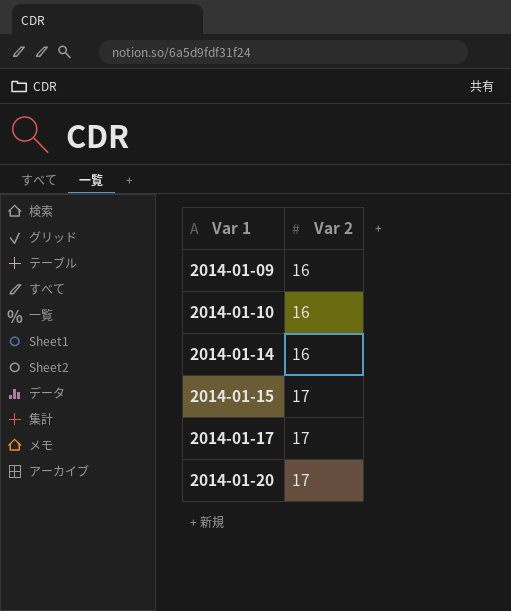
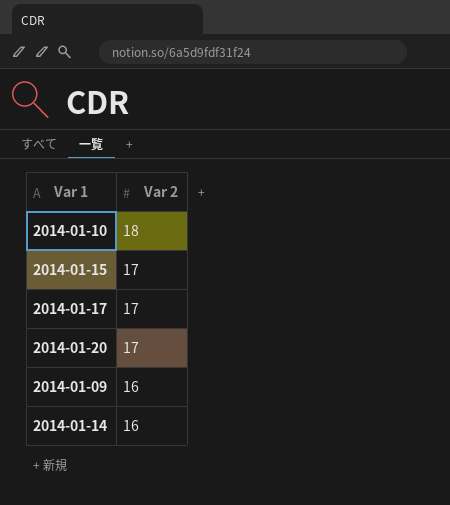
row order: Var 1 ascending -> Var 2 descending
2014-01-10 | Var 2: 16 -> 18

